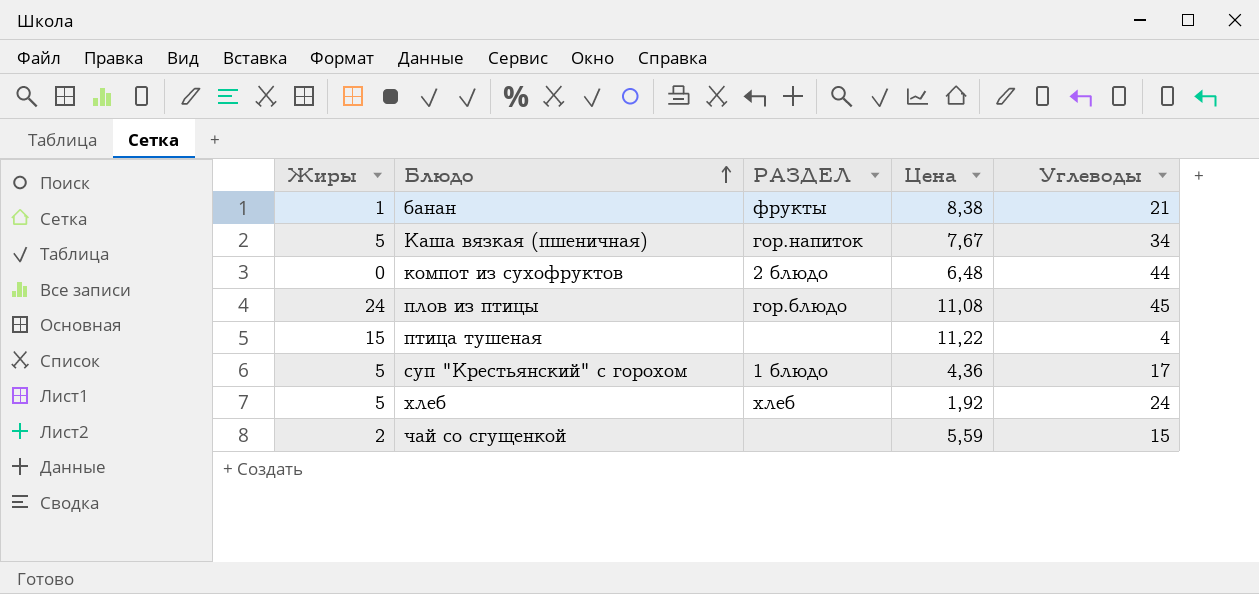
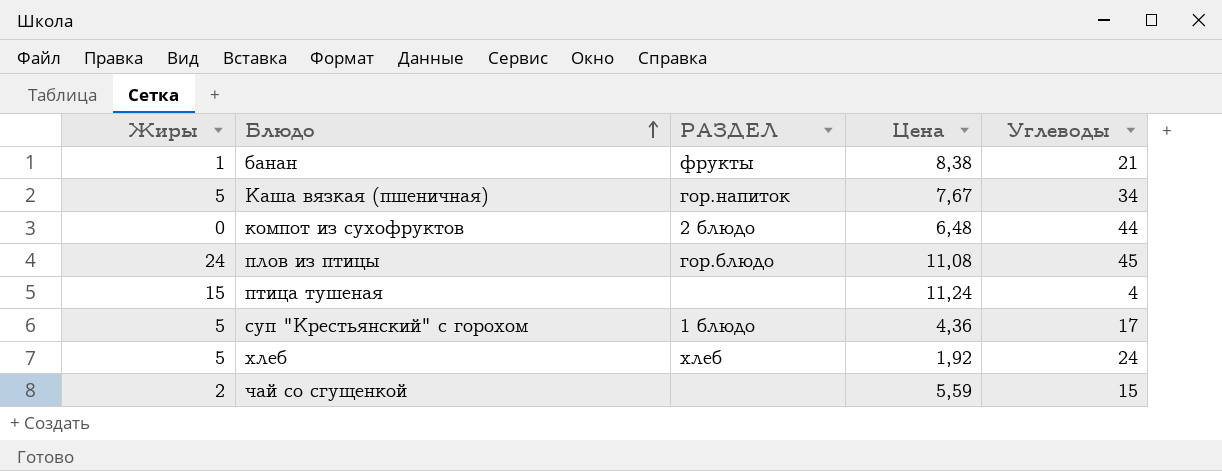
птица тушеная | Цена: 11,22 -> 11,24

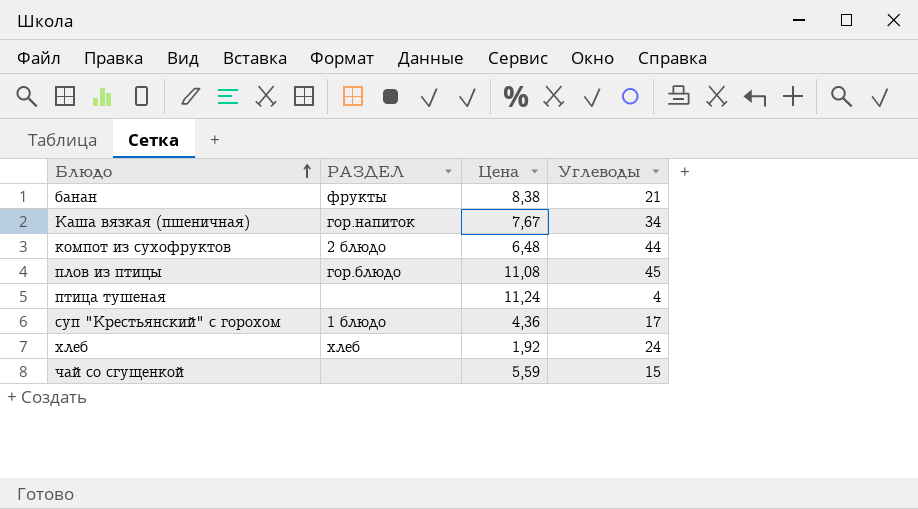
column Жиры | position: 1 -> none

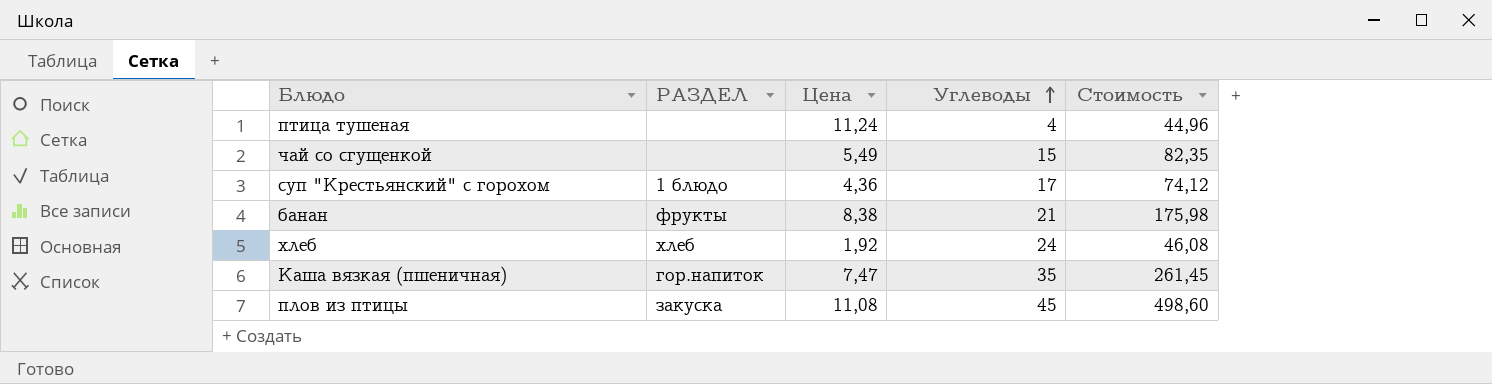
row order: Блюдо ascending -> Углеводы ascending
column Стоимость | formula: none -> [Цена] * [Углеводы]
row компот из сухофруктов: 2 блюдо | 6,48 | 44 -> none
чай со сгущенкой | Цена: 5,59 -> 5,49
Каша вязкая (пшеничная) | Цена: 7,67 -> 7,47
Каша вязкая (пшеничная) | Углеводы: 34 -> 35
плов из птицы | РАЗДЕЛ: гор.блюдо -> закуска

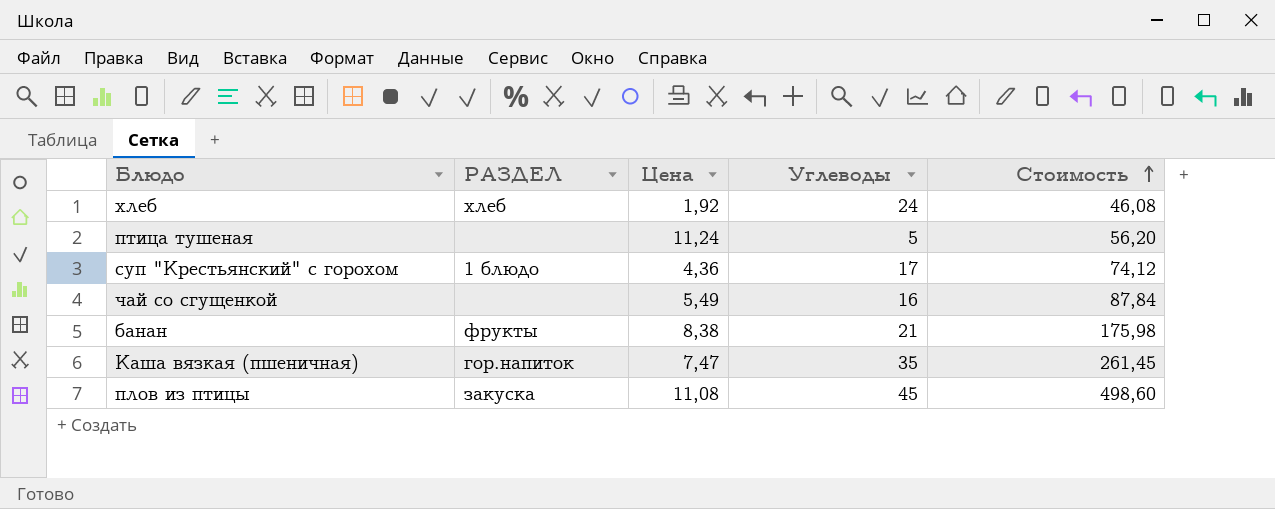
row order: Углеводы ascending -> Стоимость ascending
птица тушеная | Углеводы: 4 -> 5
птица тушеная | Стоимость: 44,96 -> 56,20
чай со сгущенкой | Углеводы: 15 -> 16
чай со сгущенкой | Стоимость: 82,35 -> 87,84

